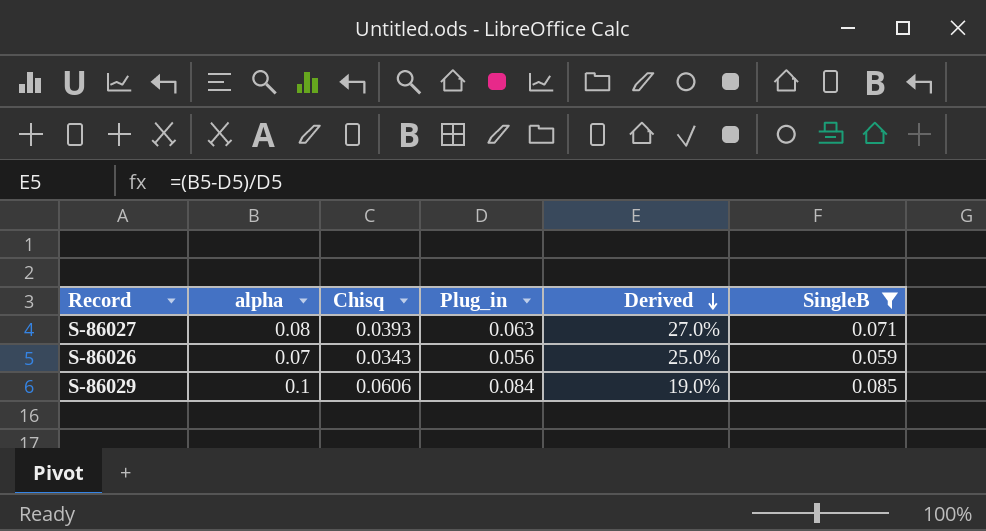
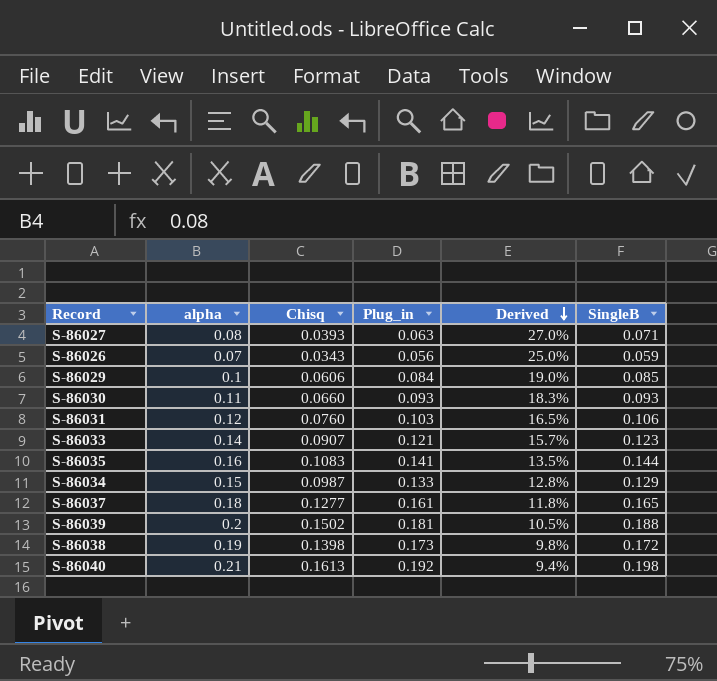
filter: SingleB <= 0.085 -> none

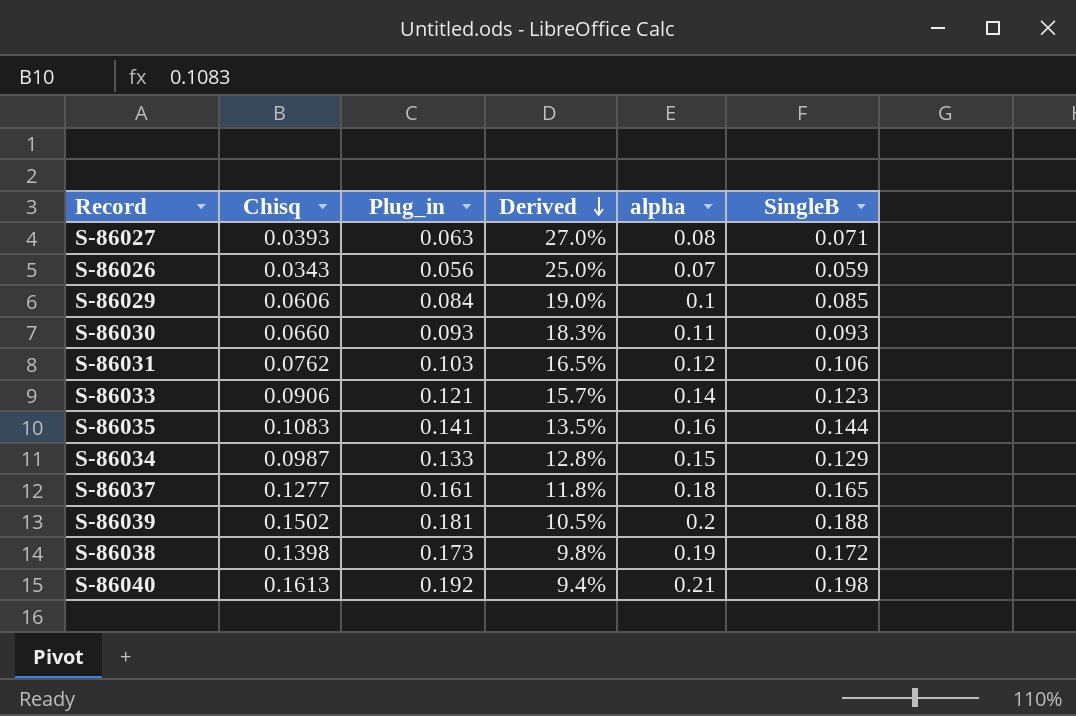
column alpha | position: 2 -> 5
S-86031 | Chisq: 0.0760 -> 0.0762
S-86033 | Chisq: 0.0907 -> 0.0906

